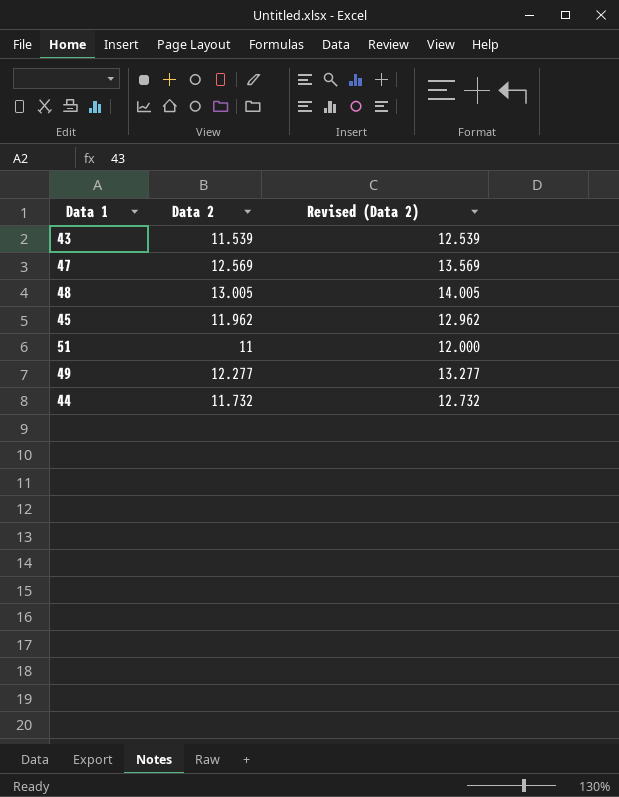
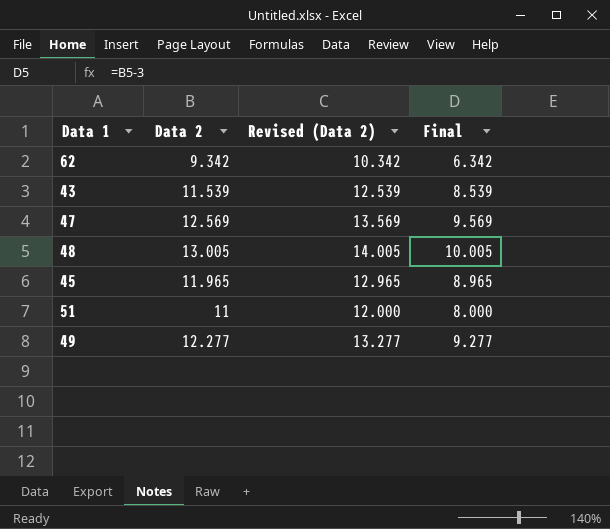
column Final | formula: none -> [Data 2] - 3
row 44: 11.732 | 12.732 -> none
row 62: none -> 9.342 | 10.342 | 6.342
45 | Data 2: 11.962 -> 11.965
45 | Revised (Data 2): 12.962 -> 12.965

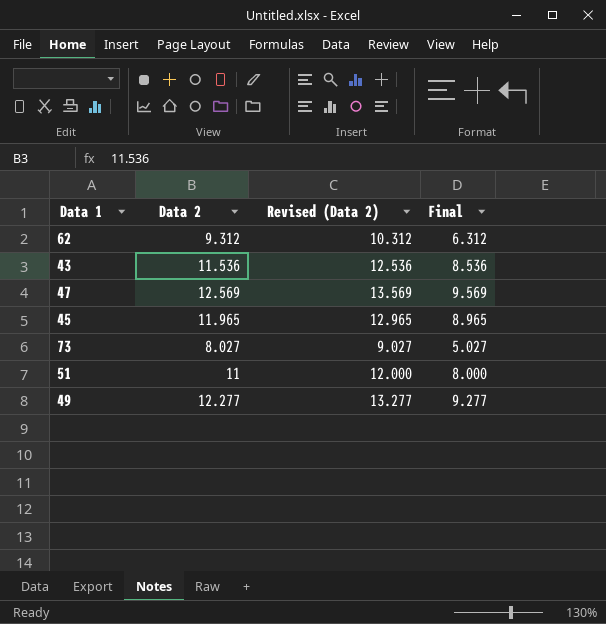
row 48: 13.005 | 14.005 | 10.005 -> none
62 | Data 2: 9.342 -> 9.312
62 | Revised (Data 2): 10.342 -> 10.312
62 | Final: 6.342 -> 6.312
43 | Data 2: 11.539 -> 11.536
43 | Revised (Data 2): 12.539 -> 12.536
43 | Final: 8.539 -> 8.536
row 73: none -> 8.027 | 9.027 | 5.027

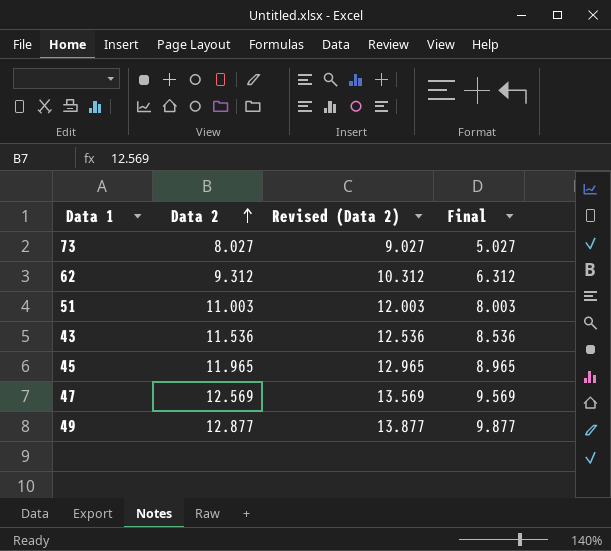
row order: none -> Data 2 ascending
51 | Data 2: 11 -> 11.003
51 | Revised (Data 2): 12.000 -> 12.003
51 | Final: 8.000 -> 8.003
49 | Data 2: 12.277 -> 12.877
49 | Revised (Data 2): 13.277 -> 13.877
49 | Final: 9.277 -> 9.877

